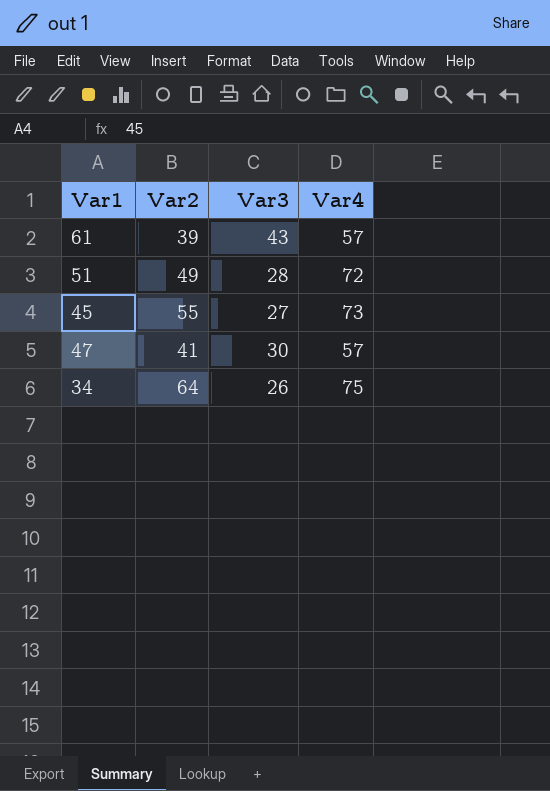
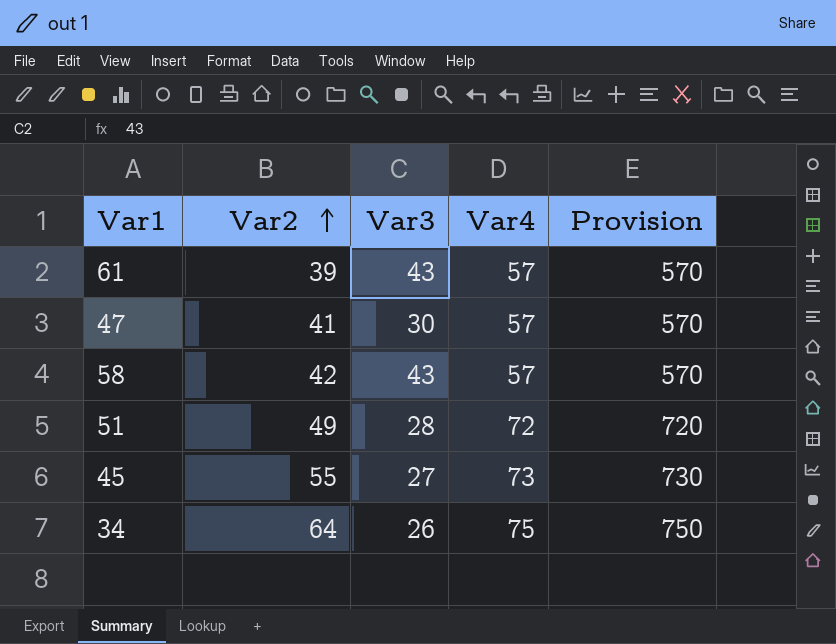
row order: none -> Var2 ascending
column Provision | formula: none -> [Var4] * 10
row 58: none -> 42 | 43 | 57 | 570

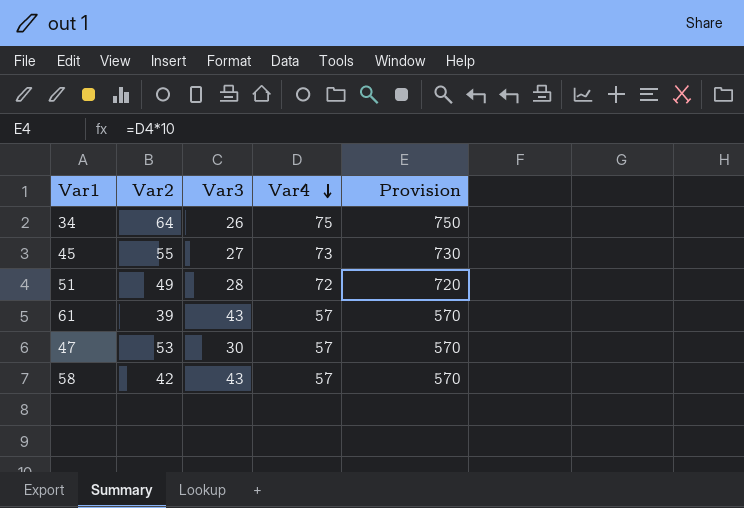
row order: Var2 ascending -> Var4 descending
47 | Var2: 41 -> 53

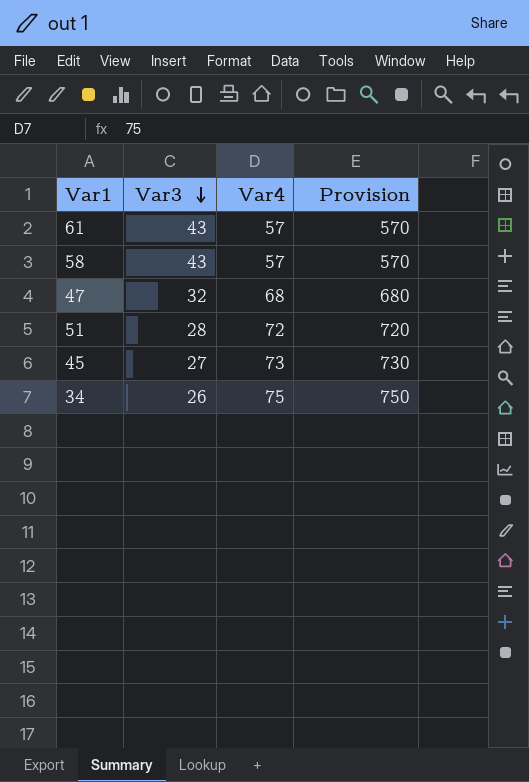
row order: Var4 descending -> Var3 descending
column Var2 | position: 2 -> none
47 | Var3: 30 -> 32
47 | Var4: 57 -> 68
47 | Provision: 570 -> 680

